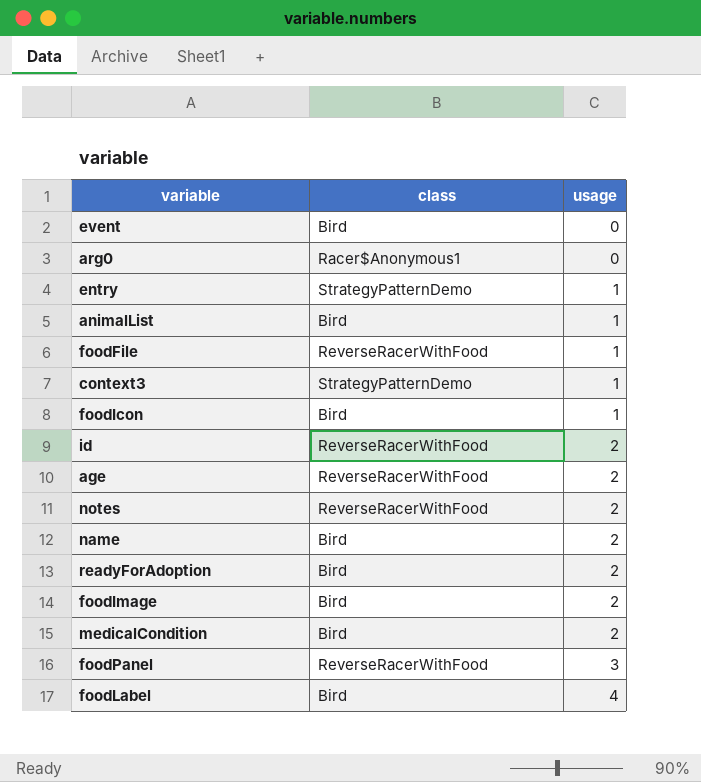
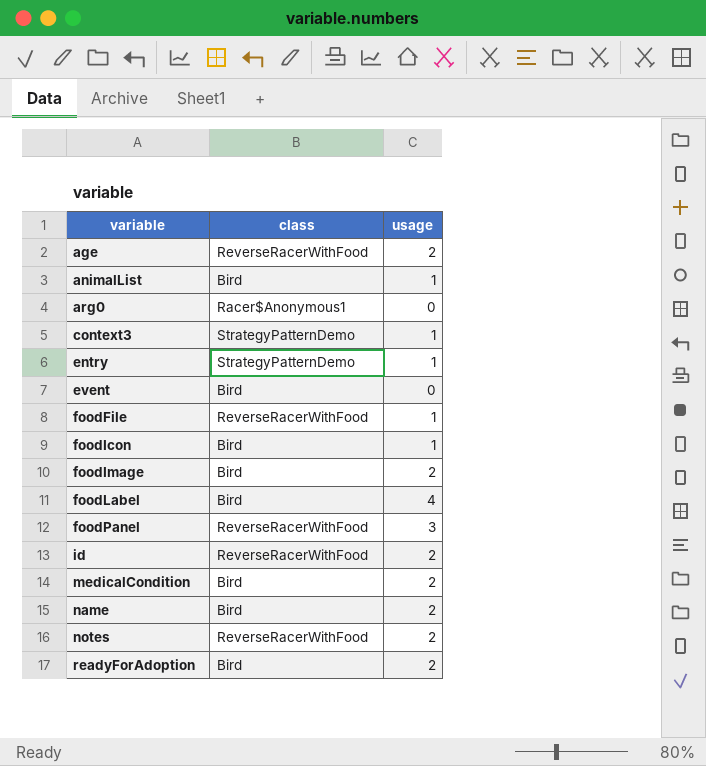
row order: usage ascending -> variable ascending

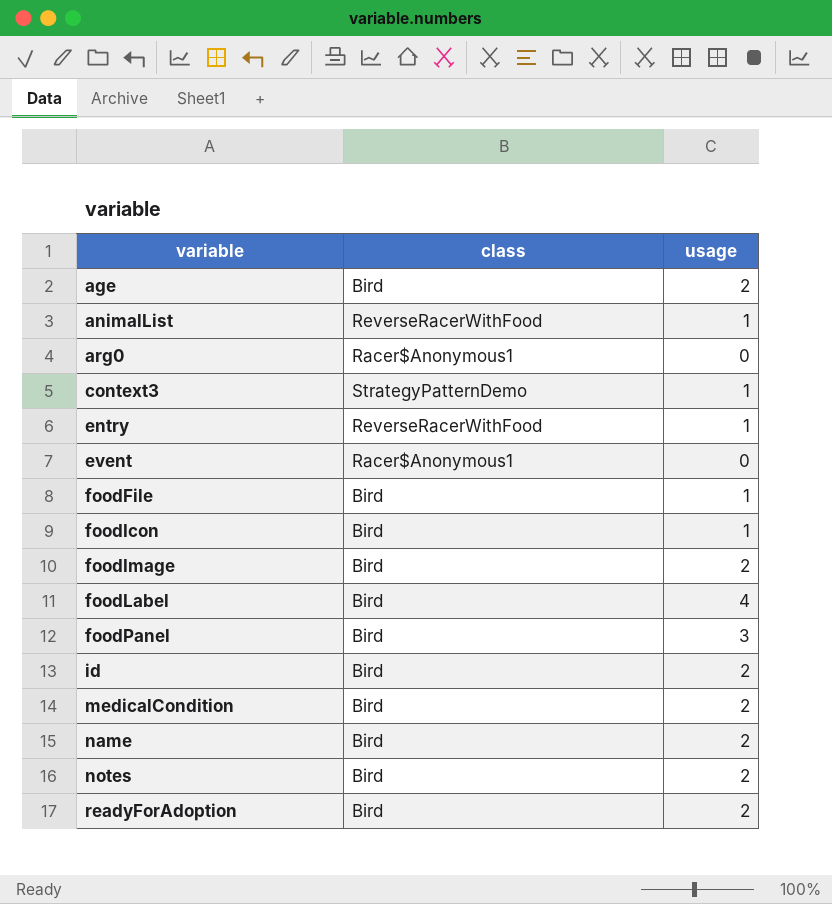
age | class: ReverseRacerWithFood -> Bird
animalList | class: Bird -> ReverseRacerWithFood
entry | class: StrategyPatternDemo -> ReverseRacerWithFood
event | class: Bird -> Racer$Anonymous1
foodFile | class: ReverseRacerWithFood -> Bird
foodPanel | class: ReverseRacerWithFood -> Bird
id | class: ReverseRacerWithFood -> Bird
notes | class: ReverseRacerWithFood -> Bird

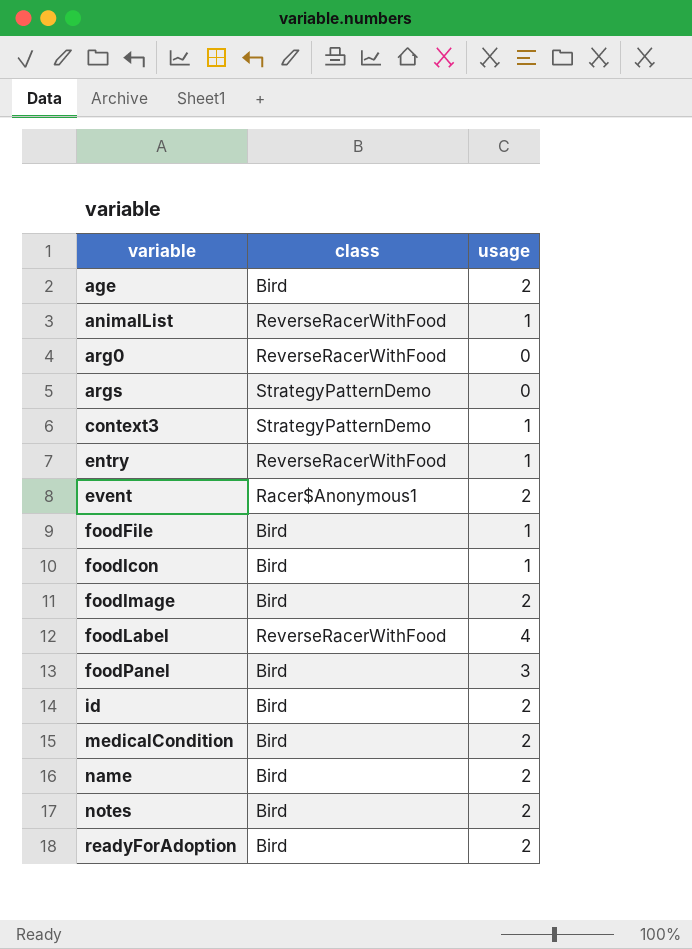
arg0 | class: Racer$Anonymous1 -> ReverseRacerWithFood
row args: none -> StrategyPatternDemo | 0
event | usage: 0 -> 2
foodLabel | class: Bird -> ReverseRacerWithFood

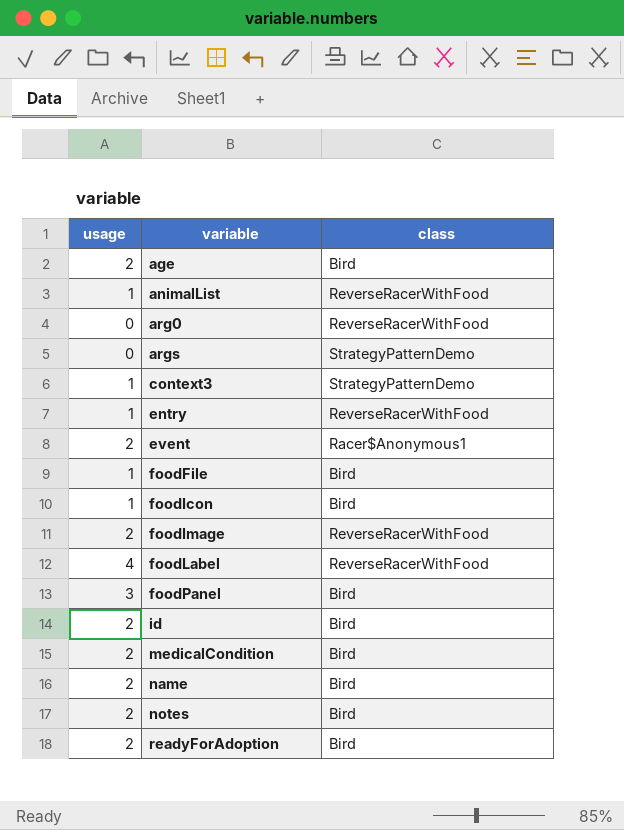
column usage | position: 3 -> 1
foodImage | class: Bird -> ReverseRacerWithFood

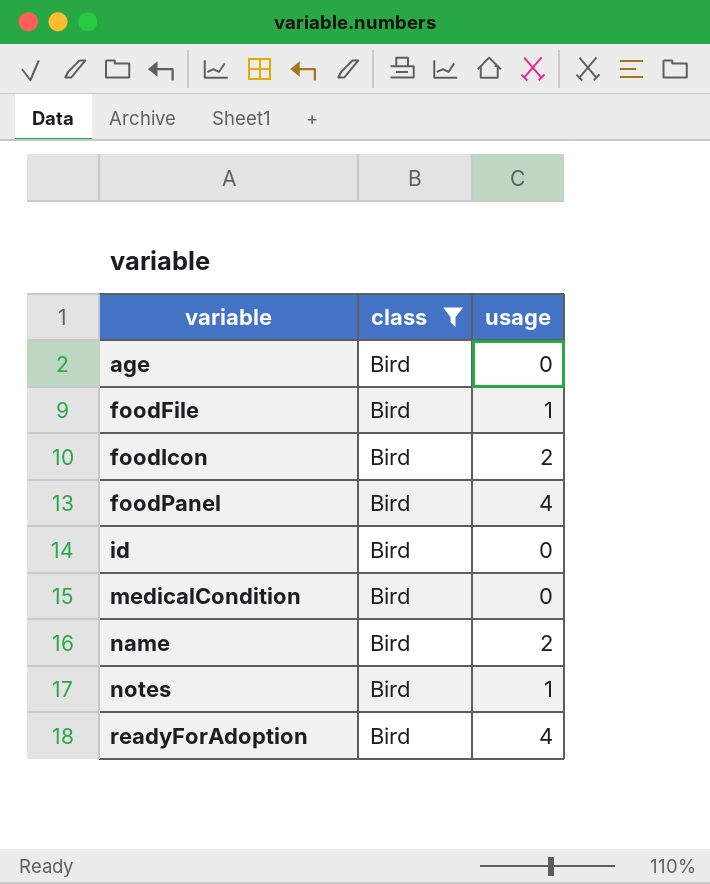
filter: none -> class = Bird
column usage | position: 1 -> 3
age | usage: 2 -> 0
foodIcon | usage: 1 -> 2
foodPanel | usage: 3 -> 4
id | usage: 2 -> 0
medicalCondition | usage: 2 -> 0
notes | usage: 2 -> 1
readyForAdoption | usage: 2 -> 4

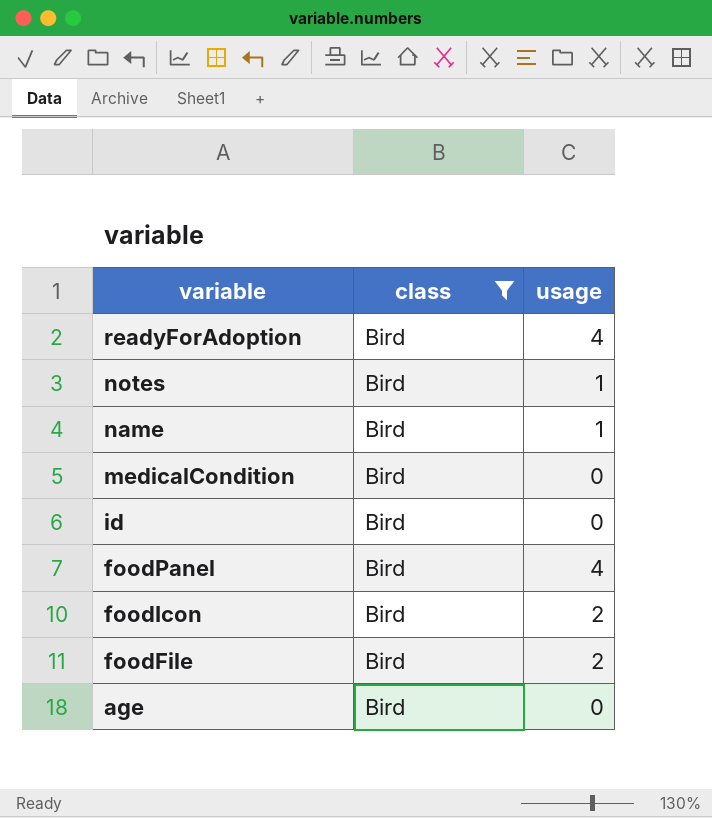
row order: variable ascending -> variable descending
name | usage: 2 -> 1
foodFile | usage: 1 -> 2

